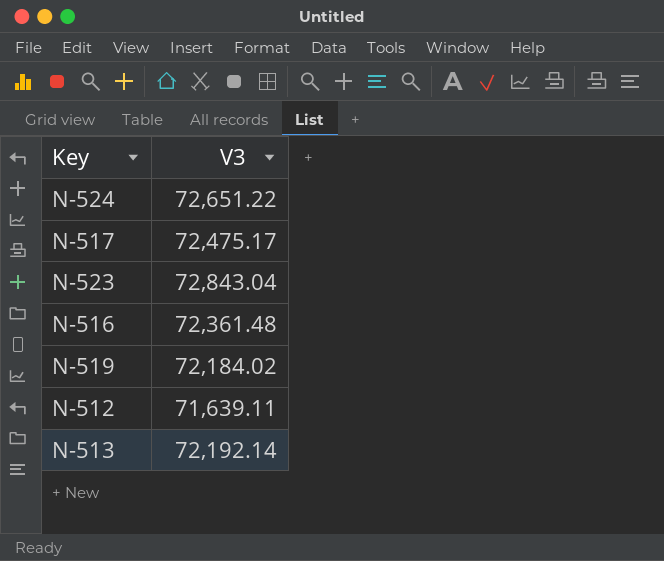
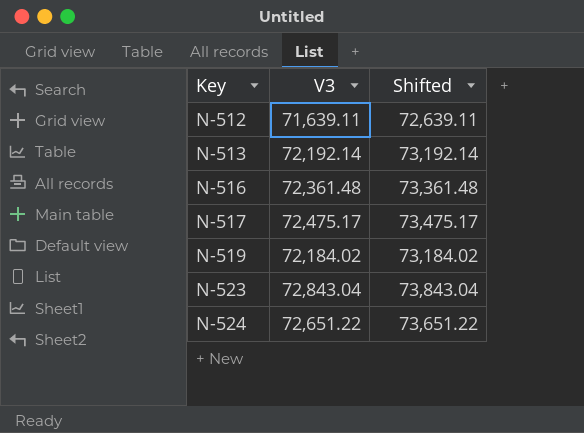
row order: none -> Key ascending
column Shifted | formula: none -> [V3] + 1000

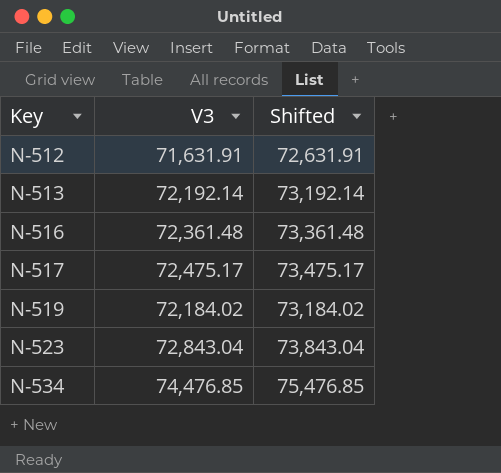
row N-524: 72,651.22 | 73,651.22 -> none
N-512 | V3: 71,639.11 -> 71,631.91
N-512 | Shifted: 72,639.11 -> 72,631.91
row N-534: none -> 74,476.85 | 75,476.85

